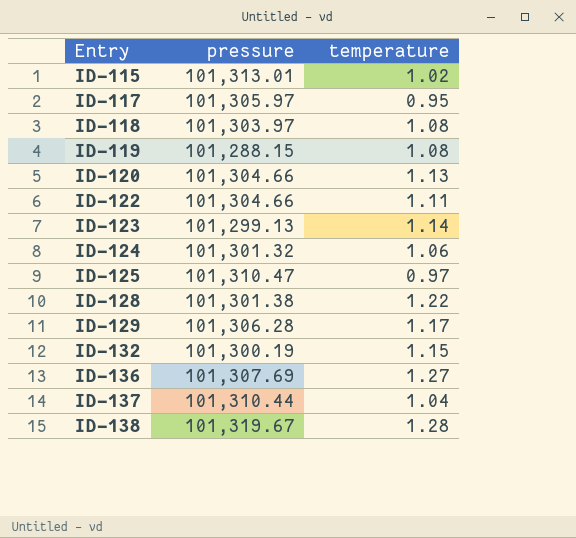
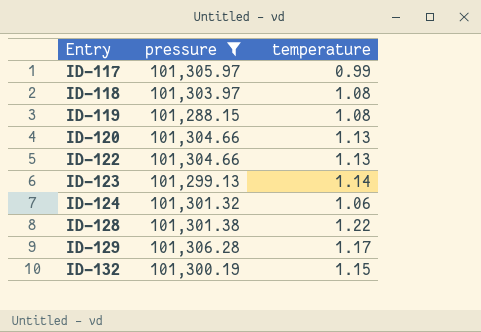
filter: none -> pressure <= 101,306.28
ID-117 | temperature: 0.95 -> 0.99
ID-122 | temperature: 1.11 -> 1.13

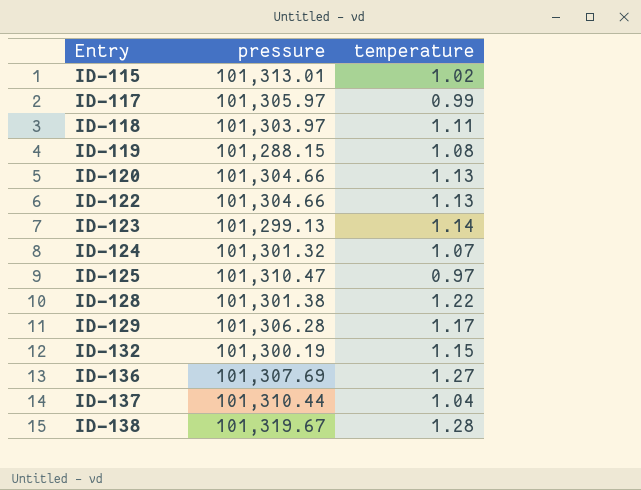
filter: pressure <= 101,306.28 -> none
ID-118 | temperature: 1.08 -> 1.11
ID-124 | temperature: 1.06 -> 1.07

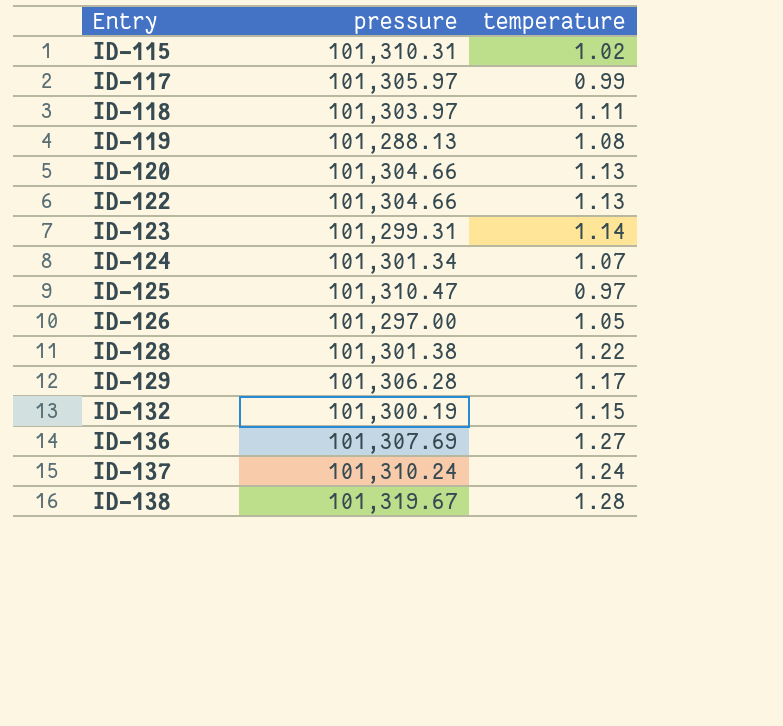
ID-115 | pressure: 101,313.01 -> 101,310.31
ID-119 | pressure: 101,288.15 -> 101,288.13
ID-123 | pressure: 101,299.13 -> 101,299.31
ID-124 | pressure: 101,301.32 -> 101,301.34
row ID-126: none -> 101,297.00 | 1.05
ID-137 | pressure: 101,310.44 -> 101,310.24
ID-137 | temperature: 1.04 -> 1.24

